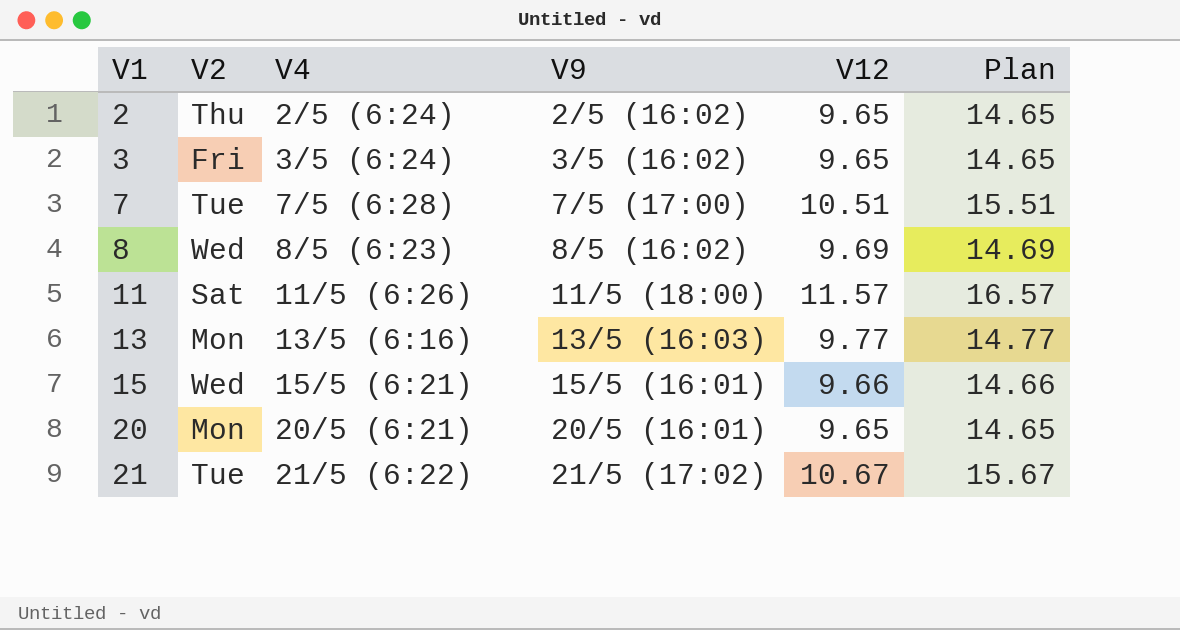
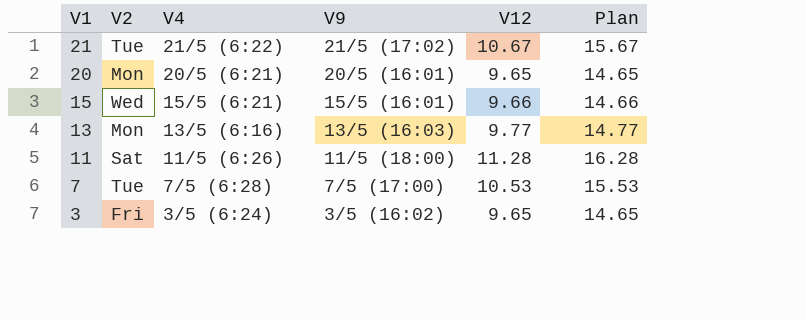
row order: V1 ascending -> V1 descending
row 2: Thu | 2/5 (6:24) | 2/5 (16:02) | 9.65 | 14.65 -> none
row 8: Wed | 8/5 (6:23) | 8/5 (16:02) | 9.69 | 14.69 -> none
11 | V12: 11.57 -> 11.28
11 | Plan: 16.57 -> 16.28
7 | V12: 10.51 -> 10.53
7 | Plan: 15.51 -> 15.53

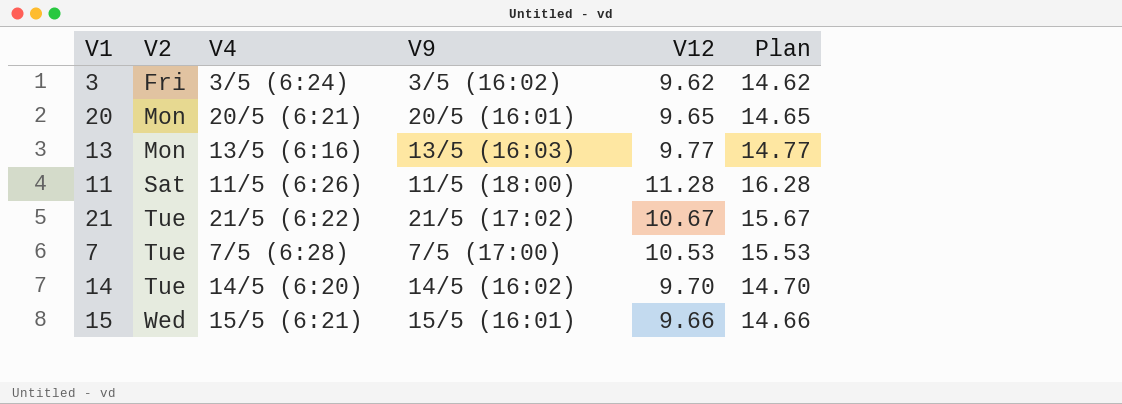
row order: V1 descending -> V2 ascending
3 | V12: 9.65 -> 9.62
3 | Plan: 14.65 -> 14.62
row 14: none -> Tue | 14/5 (6:20) | 14/5 (16:02) | 9.70 | 14.70

